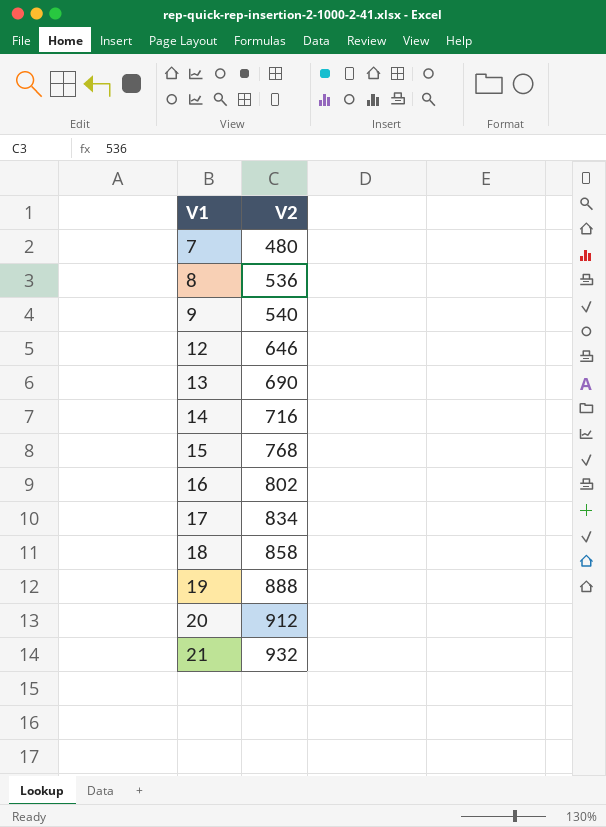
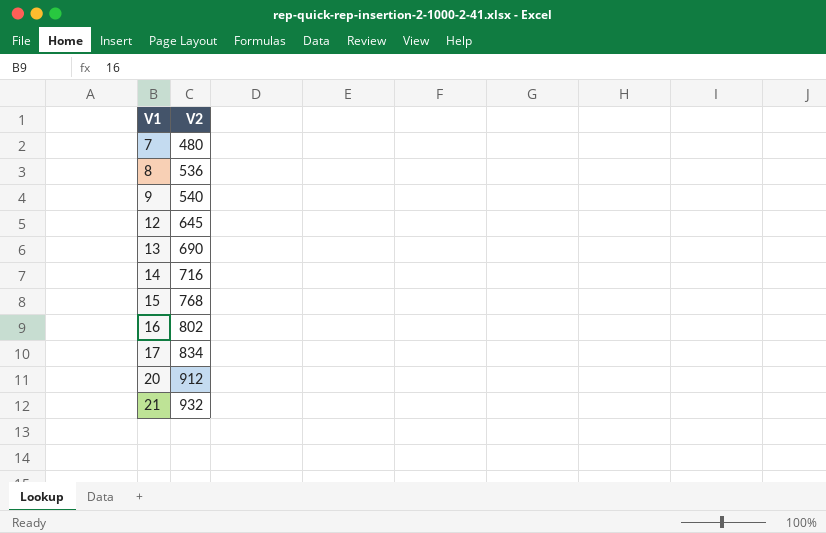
row 18: 858 -> none
row 19: 888 -> none
12 | V2: 646 -> 645

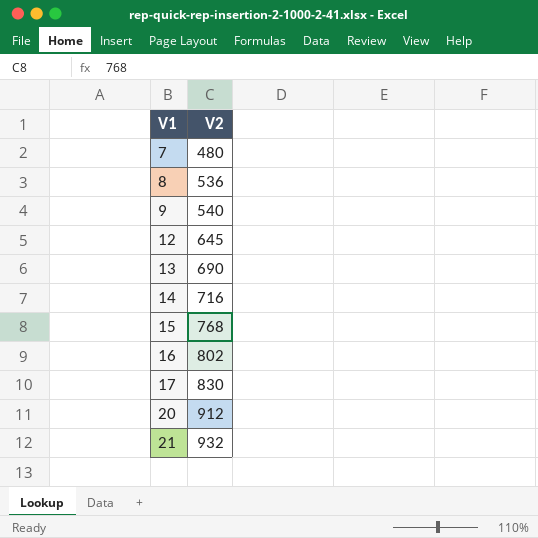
17 | V2: 834 -> 830

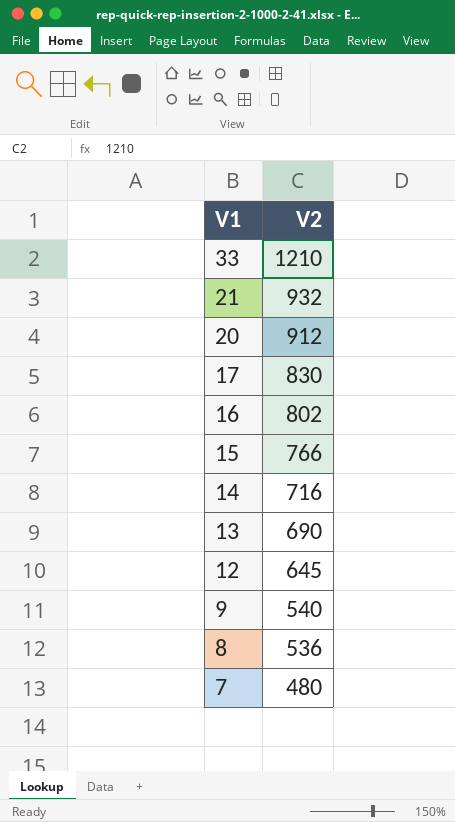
row order: V1 ascending -> V1 descending
row 33: none -> 1210
15 | V2: 768 -> 766

